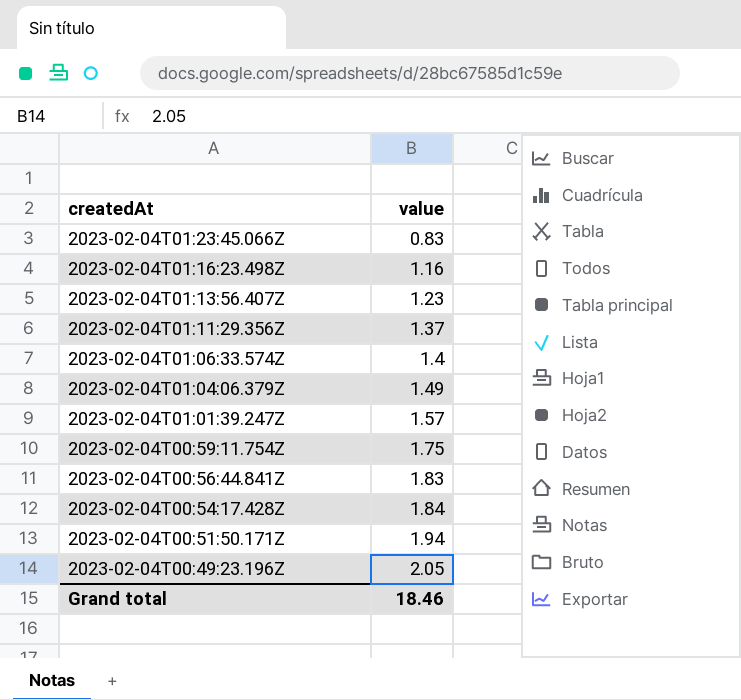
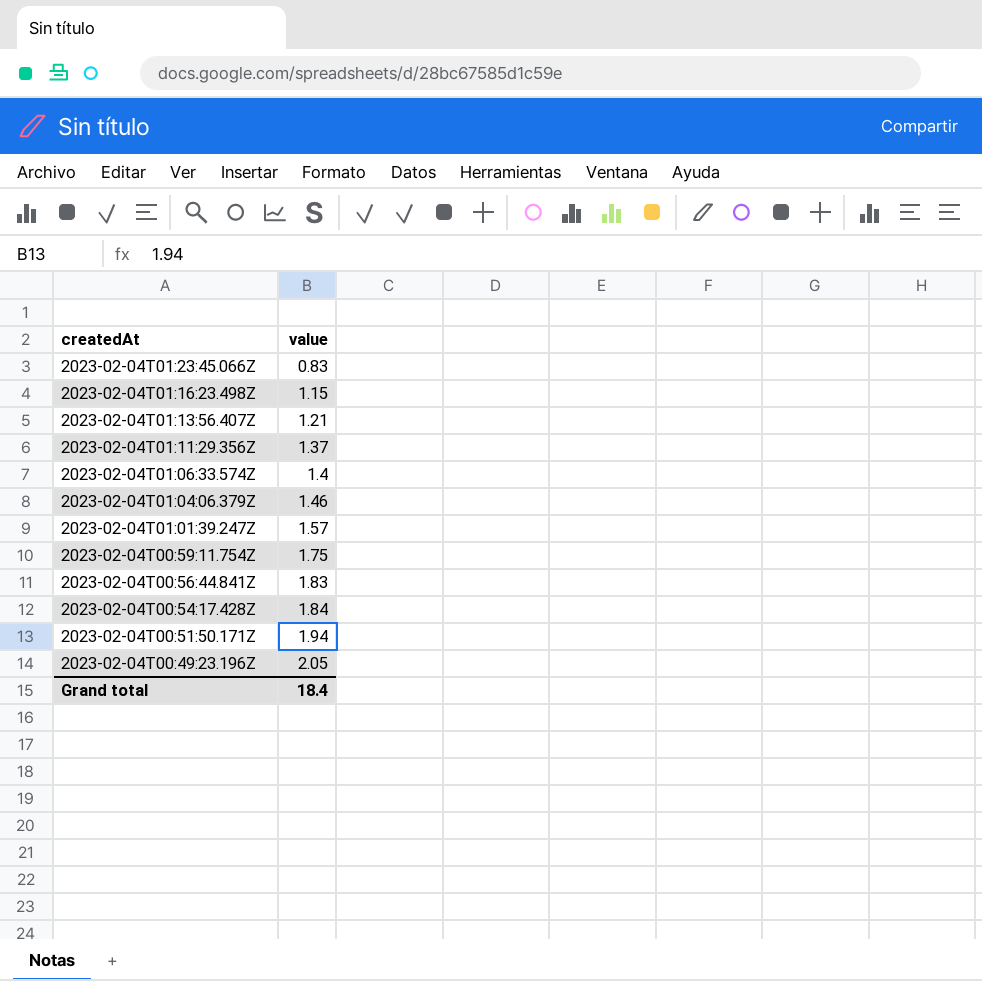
2023-02-04T01:16:23.498Z | value: 1.16 -> 1.15
2023-02-04T01:13:56.407Z | value: 1.23 -> 1.21
2023-02-04T01:04:06.379Z | value: 1.49 -> 1.46
Grand total | value: 18.46 -> 18.4

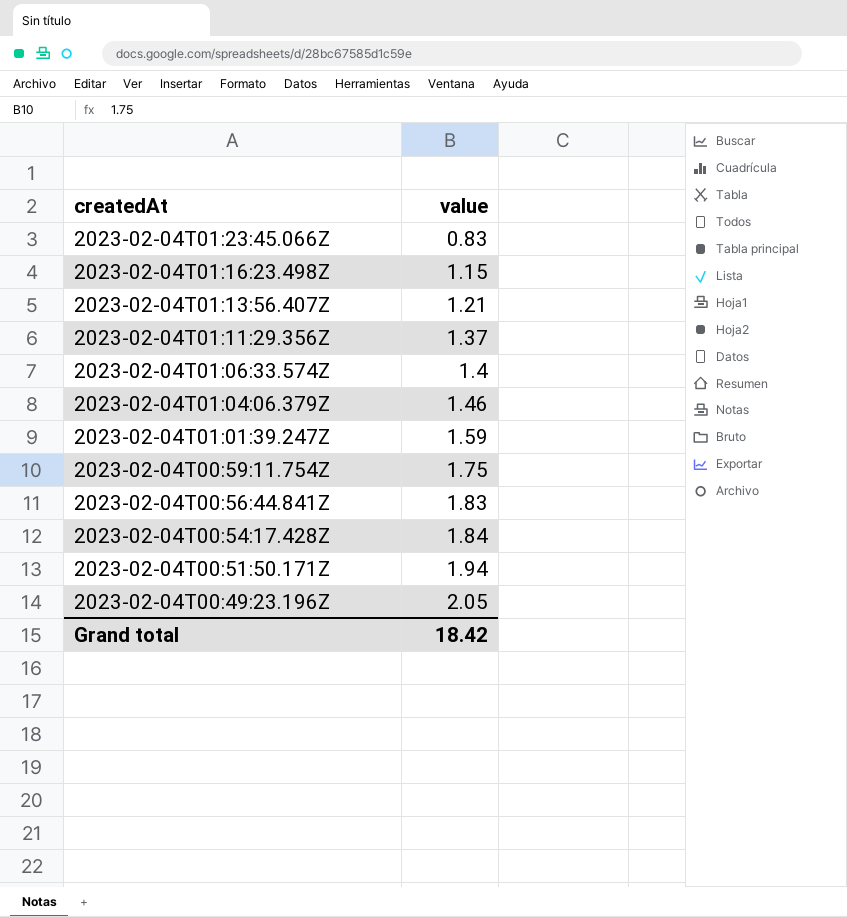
2023-02-04T01:01:39.247Z | value: 1.57 -> 1.59
Grand total | value: 18.4 -> 18.42

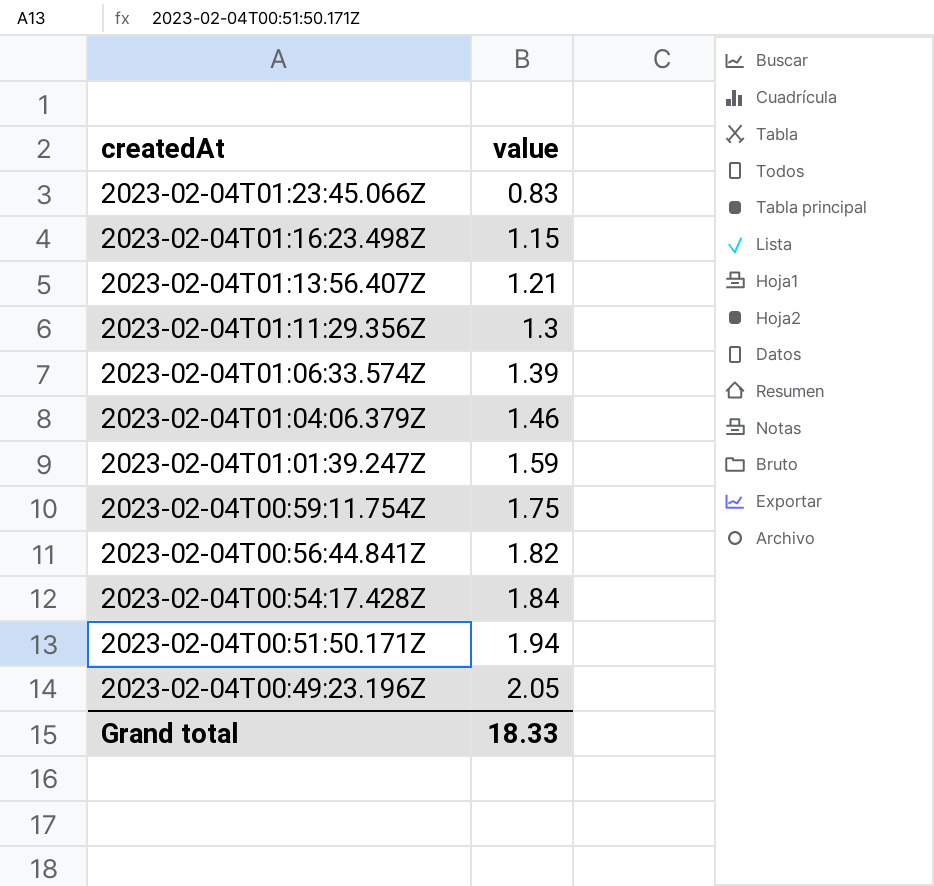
2023-02-04T01:11:29.356Z | value: 1.37 -> 1.3
2023-02-04T01:06:33.574Z | value: 1.4 -> 1.39
2023-02-04T00:56:44.841Z | value: 1.83 -> 1.82
Grand total | value: 18.42 -> 18.33

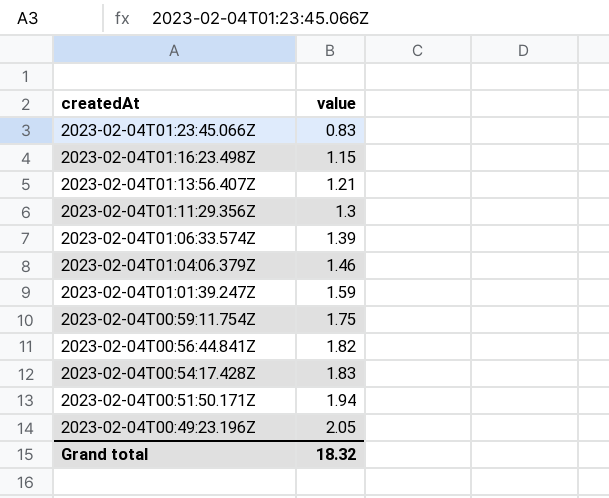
2023-02-04T00:54:17.428Z | value: 1.84 -> 1.83
Grand total | value: 18.33 -> 18.32

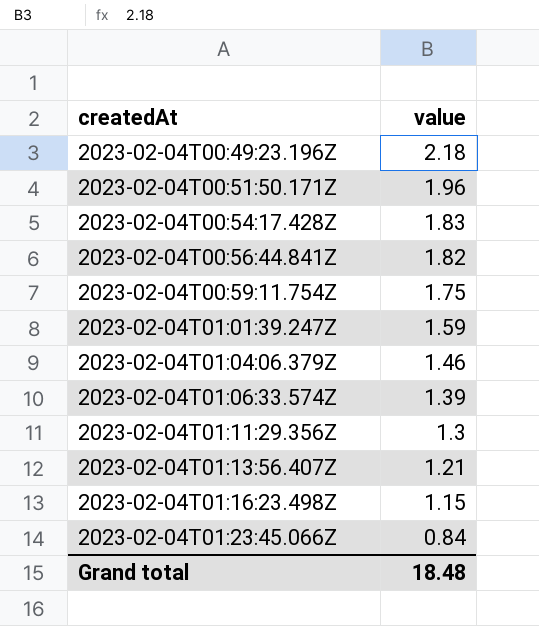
row order: createdAt descending -> createdAt ascending
2023-02-04T00:49:23.196Z | value: 2.05 -> 2.18
2023-02-04T00:51:50.171Z | value: 1.94 -> 1.96
2023-02-04T01:23:45.066Z | value: 0.83 -> 0.84
Grand total | value: 18.32 -> 18.48

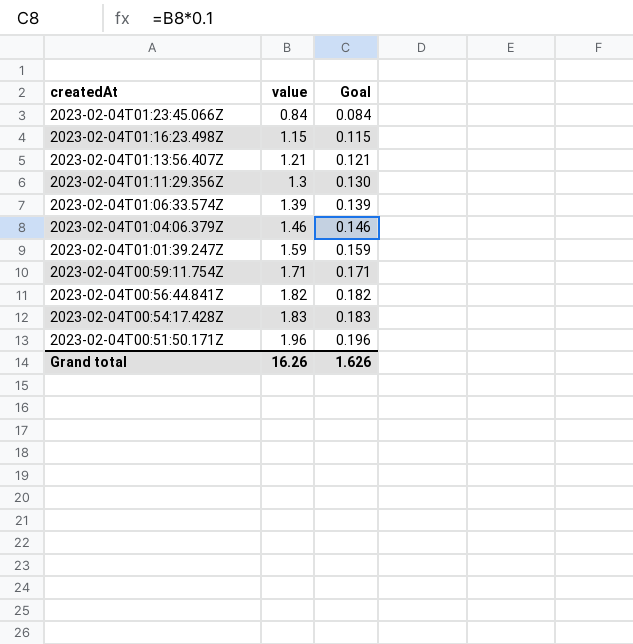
row order: createdAt ascending -> createdAt descending
column Goal | formula: none -> [value] * 0.1
row 2023-02-04T00:49:23.196Z: 2.18 -> none
2023-02-04T00:59:11.754Z | value: 1.75 -> 1.71
Grand total | value: 18.48 -> 16.26

